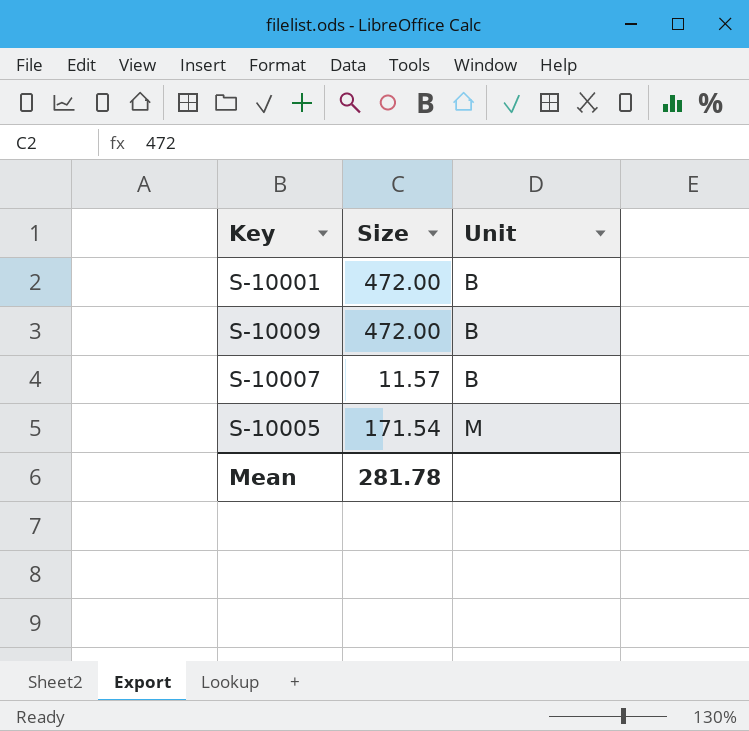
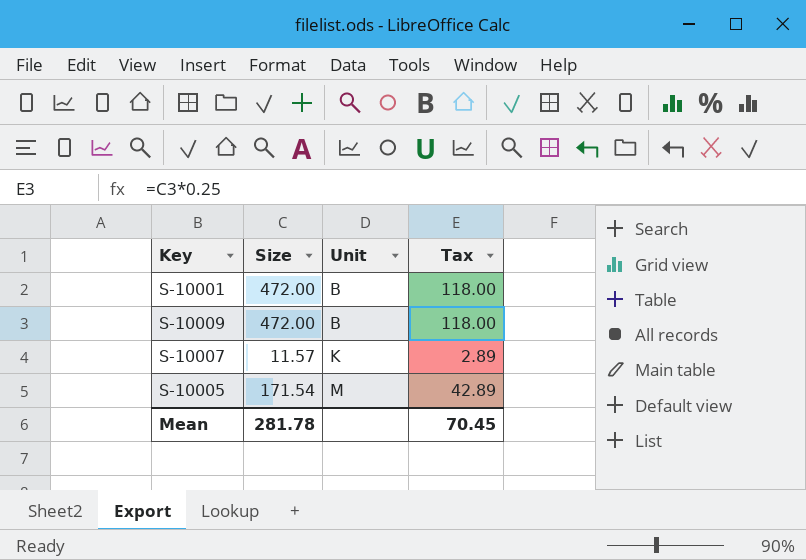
column Tax | formula: none -> [Size] * 0.25
S-10007 | Unit: B -> K

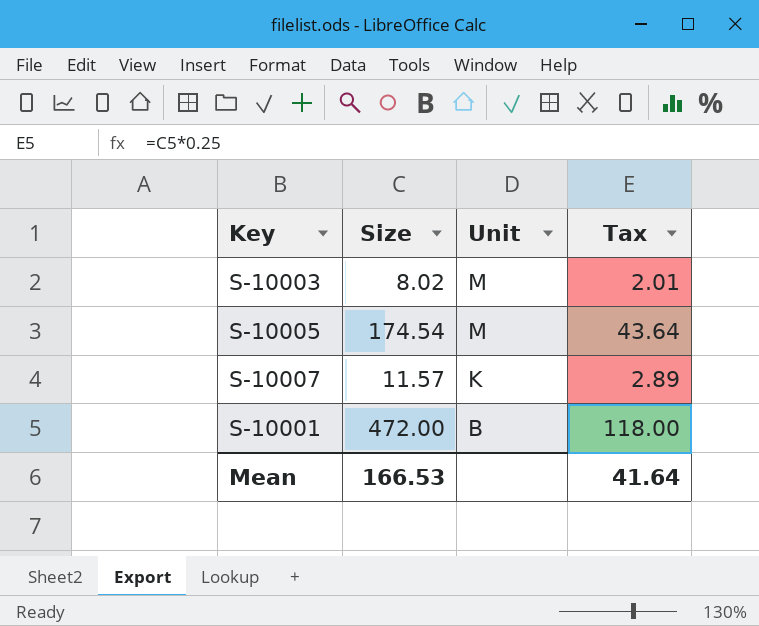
row order: Unit ascending -> Unit descending
row S-10009: 472.00 | B | 118.00 -> none
row S-10003: none -> 8.02 | M | 2.01
S-10005 | Size: 171.54 -> 174.54
S-10005 | Tax: 42.89 -> 43.64
Mean | Size: 281.78 -> 166.53
Mean | Tax: 70.45 -> 41.64

